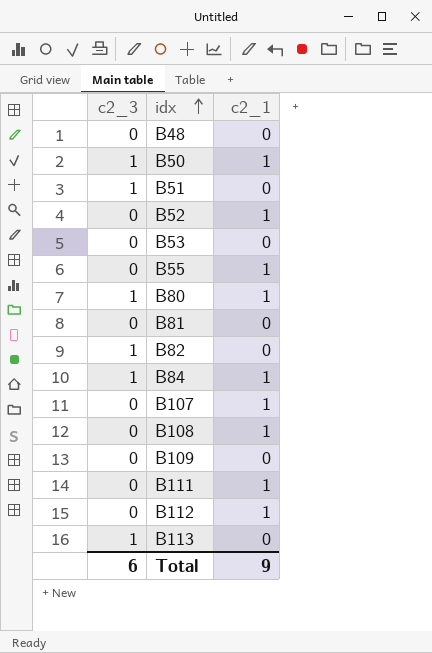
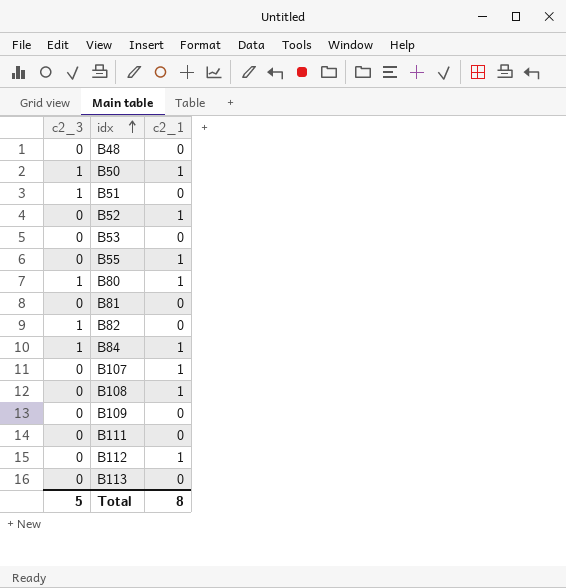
B111 | c2_1: 1 -> 0
B113 | c2_3: 1 -> 0
Total | c2_3: 6 -> 5
Total | c2_1: 9 -> 8

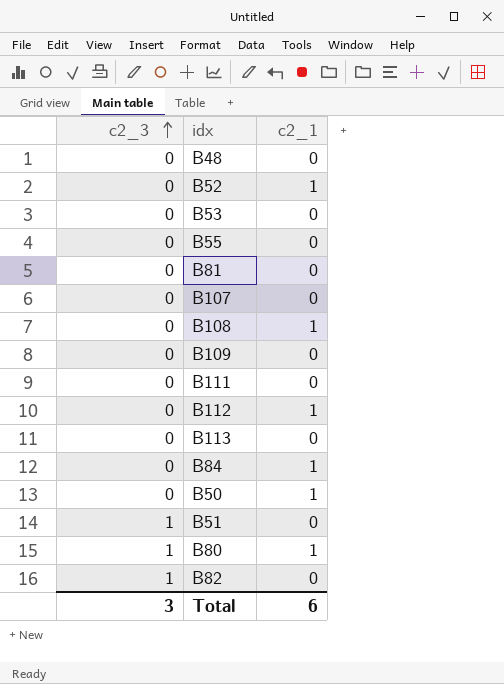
row order: idx ascending -> c2_3 ascending
B55 | c2_1: 1 -> 0
B107 | c2_1: 1 -> 0
B84 | c2_3: 1 -> 0
B50 | c2_3: 1 -> 0
Total | c2_3: 5 -> 3
Total | c2_1: 8 -> 6

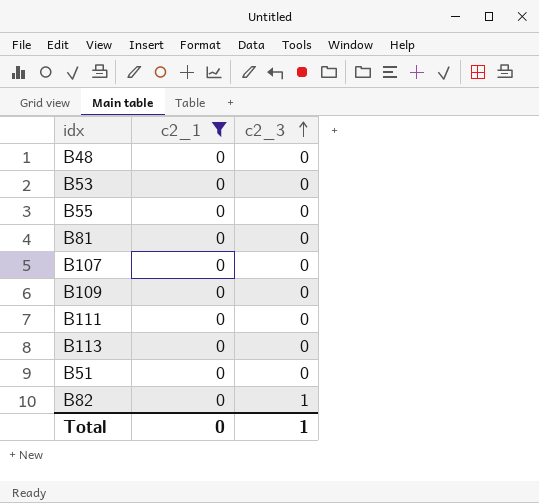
filter: none -> c2_1 = 0
column c2_3 | position: 1 -> 3
B51 | c2_3: 1 -> 0
Total | c2_1: 6 -> 0
Total | c2_3: 3 -> 1

